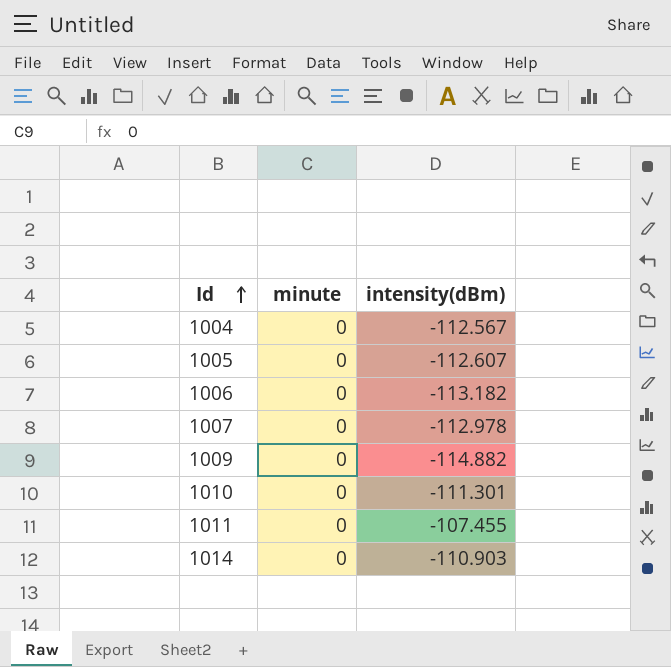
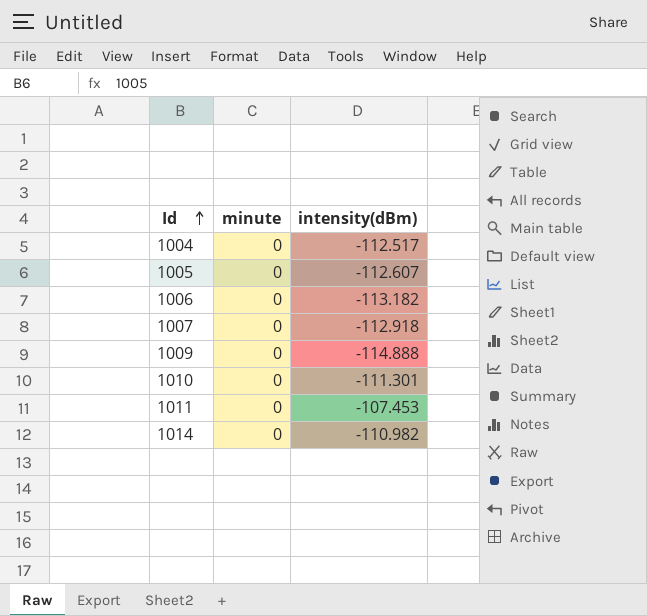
1004 | intensity(dBm): -112.567 -> -112.517
1007 | intensity(dBm): -112.978 -> -112.918
1009 | intensity(dBm): -114.882 -> -114.888
1011 | intensity(dBm): -107.455 -> -107.453
1014 | intensity(dBm): -110.903 -> -110.982

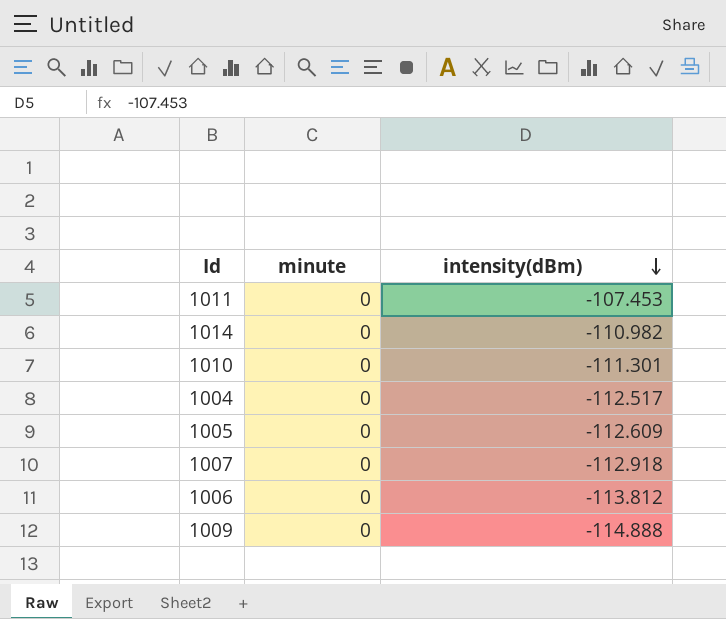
row order: Id ascending -> intensity(dBm) descending
1005 | intensity(dBm): -112.607 -> -112.609
1006 | intensity(dBm): -113.182 -> -113.812

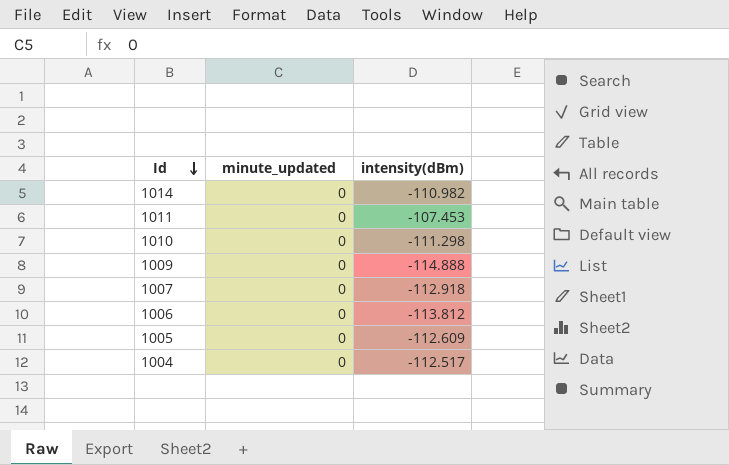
row order: intensity(dBm) descending -> Id descending
column name: minute -> minute_updated
1010 | intensity(dBm): -111.301 -> -111.298

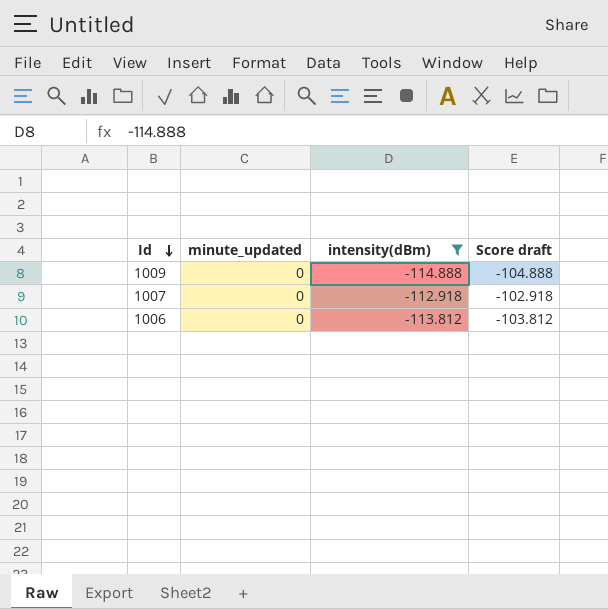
filter: none -> intensity(dBm) <= -112.918
column Score draft | formula: none -> [intensity(dBm)] + 10

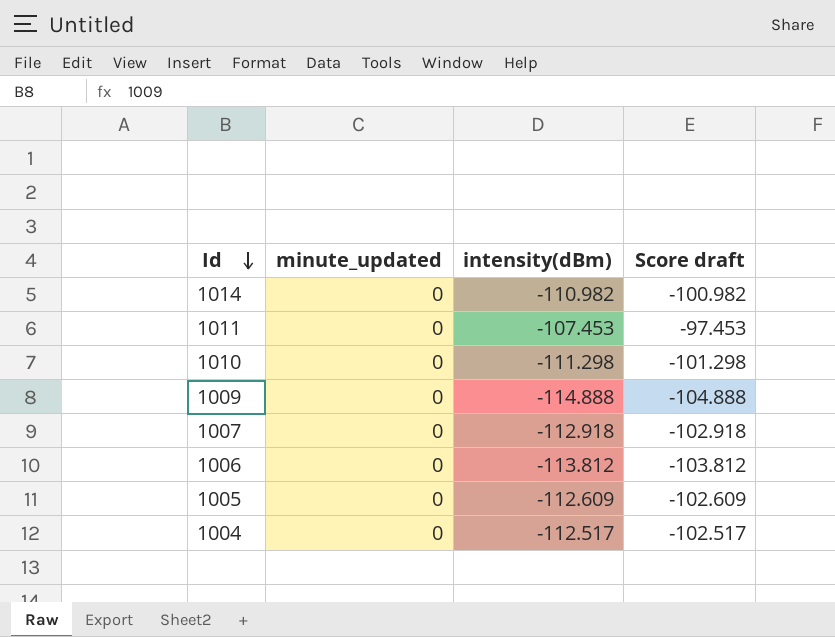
filter: intensity(dBm) <= -112.918 -> none

